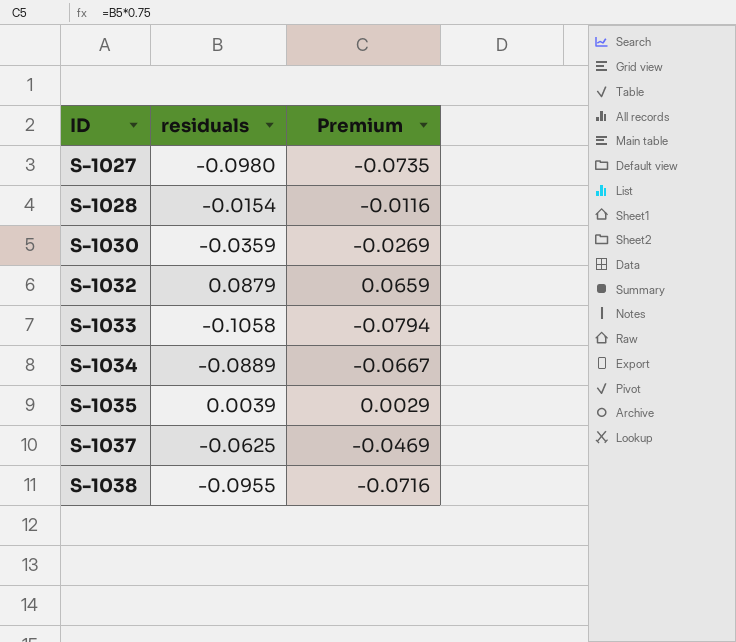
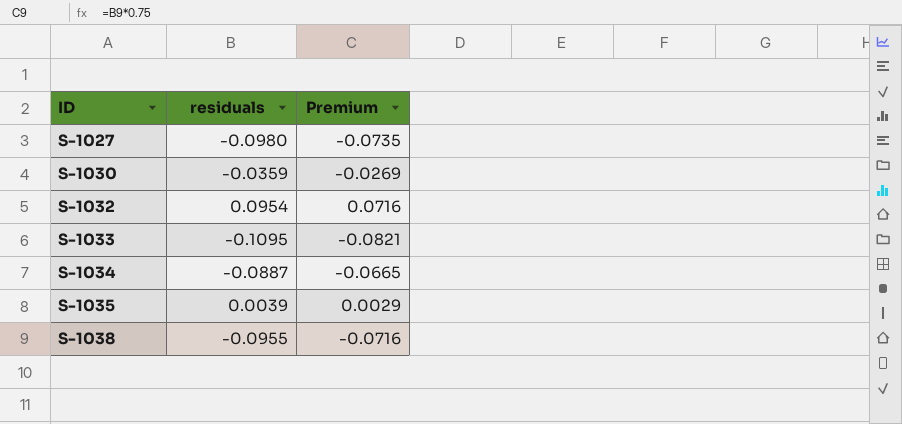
row S-1028: -0.0154 | -0.0116 -> none
row S-1037: -0.0625 | -0.0469 -> none
S-1032 | residuals: 0.0879 -> 0.0954
S-1032 | Premium: 0.0659 -> 0.0716
S-1033 | residuals: -0.1058 -> -0.1095
S-1033 | Premium: -0.0794 -> -0.0821
S-1034 | residuals: -0.0889 -> -0.0887
S-1034 | Premium: -0.0667 -> -0.0665

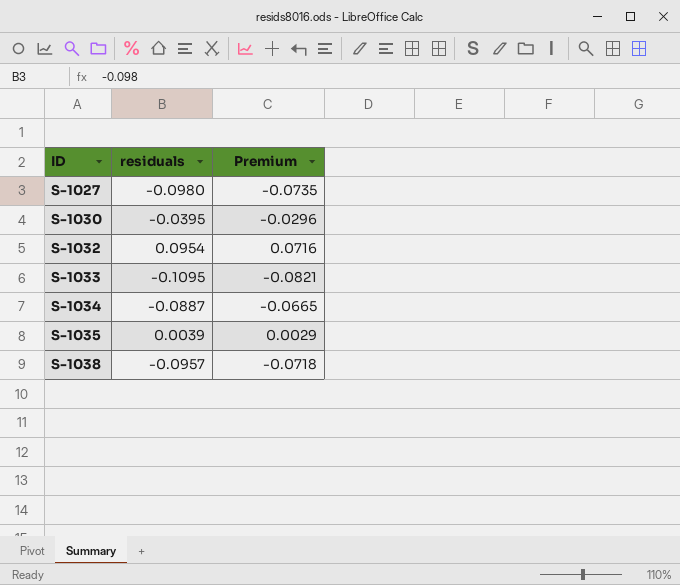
S-1030 | residuals: -0.0359 -> -0.0395
S-1030 | Premium: -0.0269 -> -0.0296
S-1038 | residuals: -0.0955 -> -0.0957
S-1038 | Premium: -0.0716 -> -0.0718

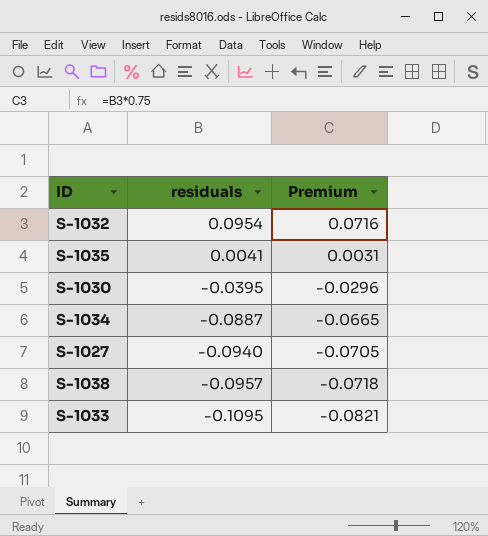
row order: ID ascending -> residuals descending
S-1035 | residuals: 0.0039 -> 0.0041
S-1035 | Premium: 0.0029 -> 0.0031
S-1027 | residuals: -0.0980 -> -0.0940
S-1027 | Premium: -0.0735 -> -0.0705

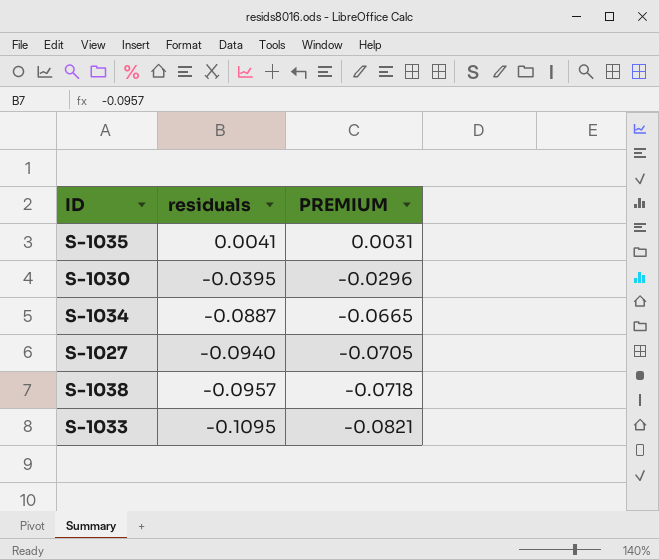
column name: Premium -> PREMIUM
row S-1032: 0.0954 | 0.0716 -> none

